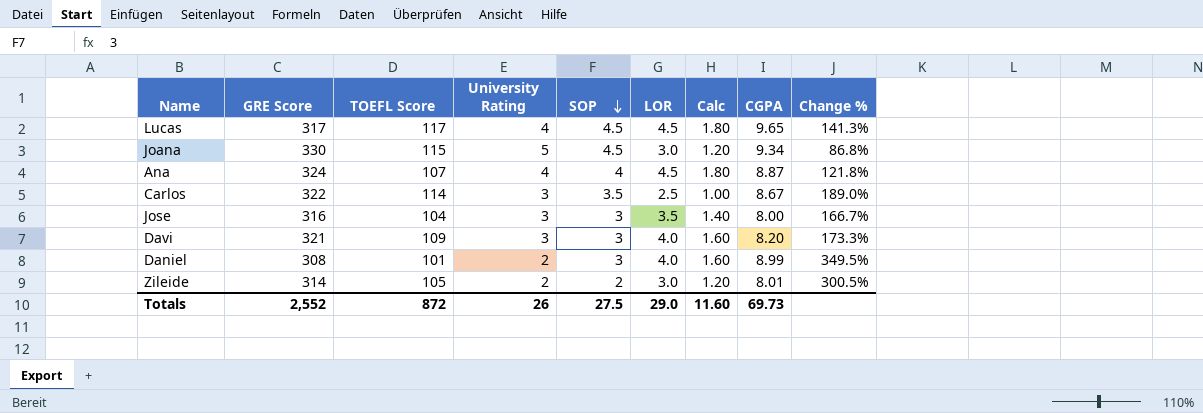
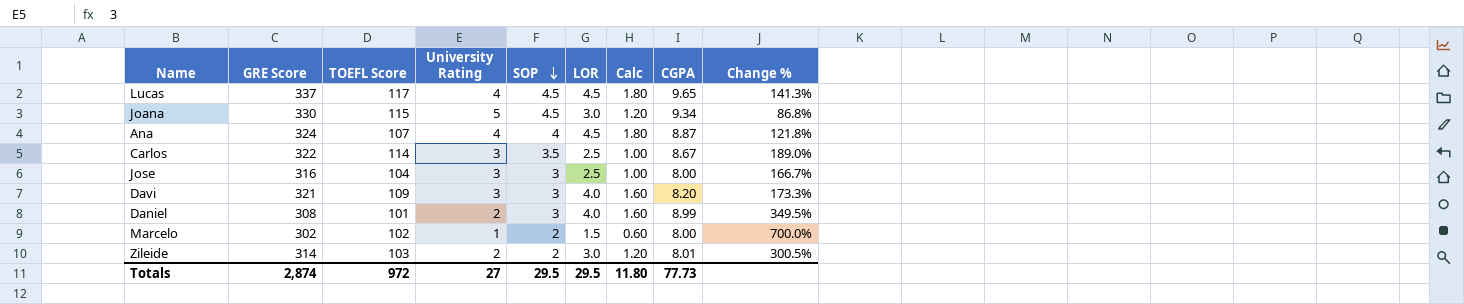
Lucas | GRE Score: 317 -> 337
Jose | LOR: 3.5 -> 2.5
Jose | Calc: 1.40 -> 1.00
row Marcelo: none -> 302 | 102 | 1 | 2 | 1.5 | 0.60 | 8.00 | 700.0%
Zileide | TOEFL Score: 105 -> 103
Totals | GRE Score: 2,552 -> 2,874
Totals | TOEFL Score: 872 -> 972
Totals | University Rating: 26 -> 27
Totals | SOP: 27.5 -> 29.5
Totals | LOR: 29.0 -> 29.5
Totals | Calc: 11.60 -> 11.80
Totals | CGPA: 69.73 -> 77.73

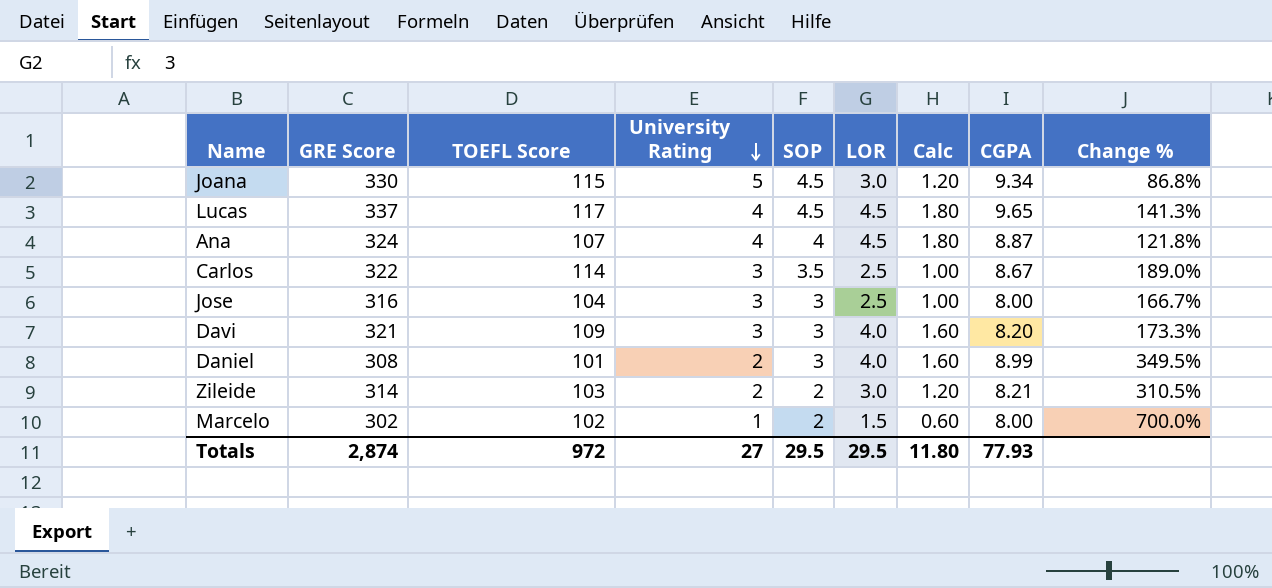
row order: SOP descending -> University Rating descending
Zileide | CGPA: 8.01 -> 8.21
Zileide | Change %: 300.5% -> 310.5%
Totals | CGPA: 77.73 -> 77.93

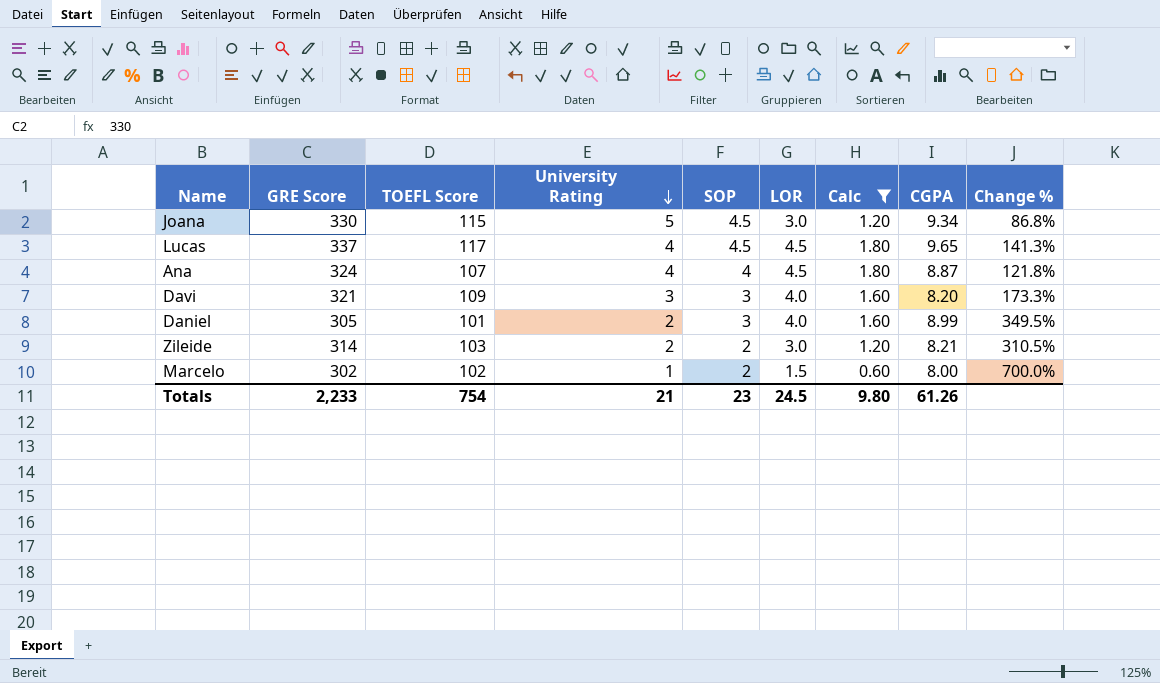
filter: none -> Calc != 1.00
Daniel | GRE Score: 308 -> 305
Totals | GRE Score: 2,874 -> 2,233
Totals | TOEFL Score: 972 -> 754
Totals | University Rating: 27 -> 21
Totals | SOP: 29.5 -> 23
Totals | LOR: 29.5 -> 24.5
Totals | Calc: 11.80 -> 9.80
Totals | CGPA: 77.93 -> 61.26

